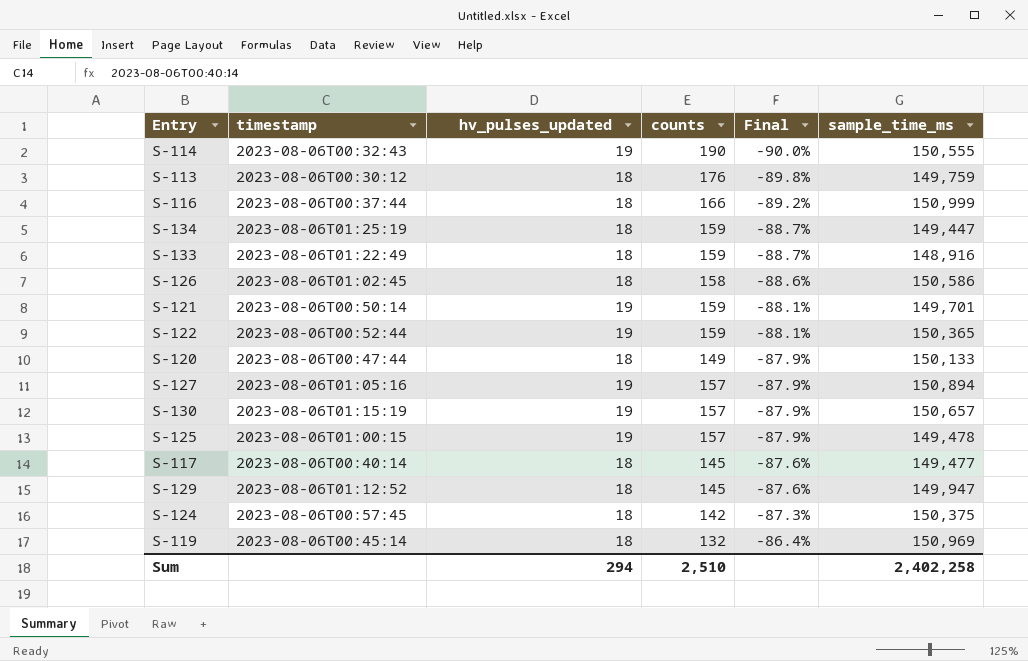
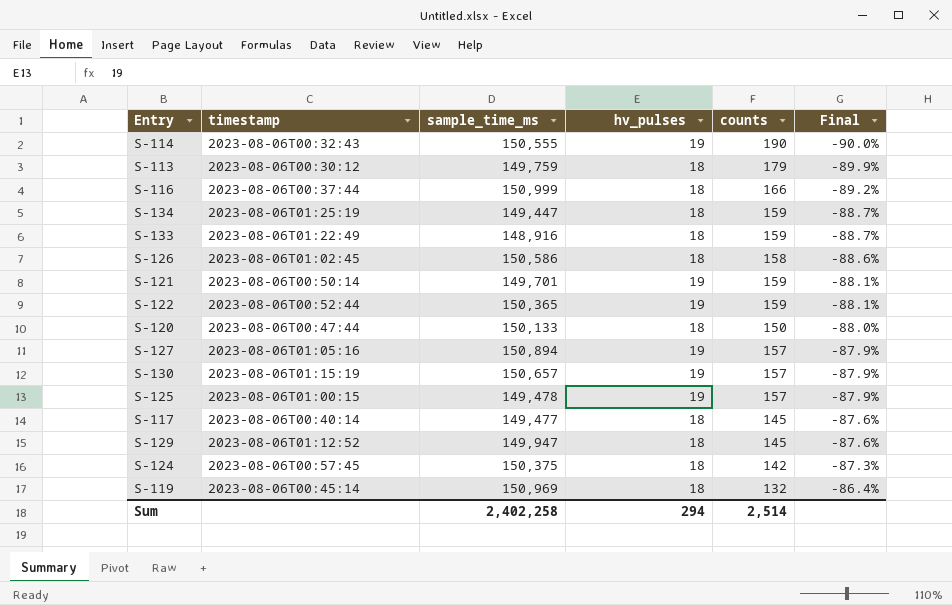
column sample_time_ms | position: 6 -> 3
column name: hv_pulses_updated -> hv_pulses
S-113 | counts: 176 -> 179
S-113 | Final: -89.8% -> -89.9%
S-120 | counts: 149 -> 150
S-120 | Final: -87.9% -> -88.0%
Sum | counts: 2,510 -> 2,514

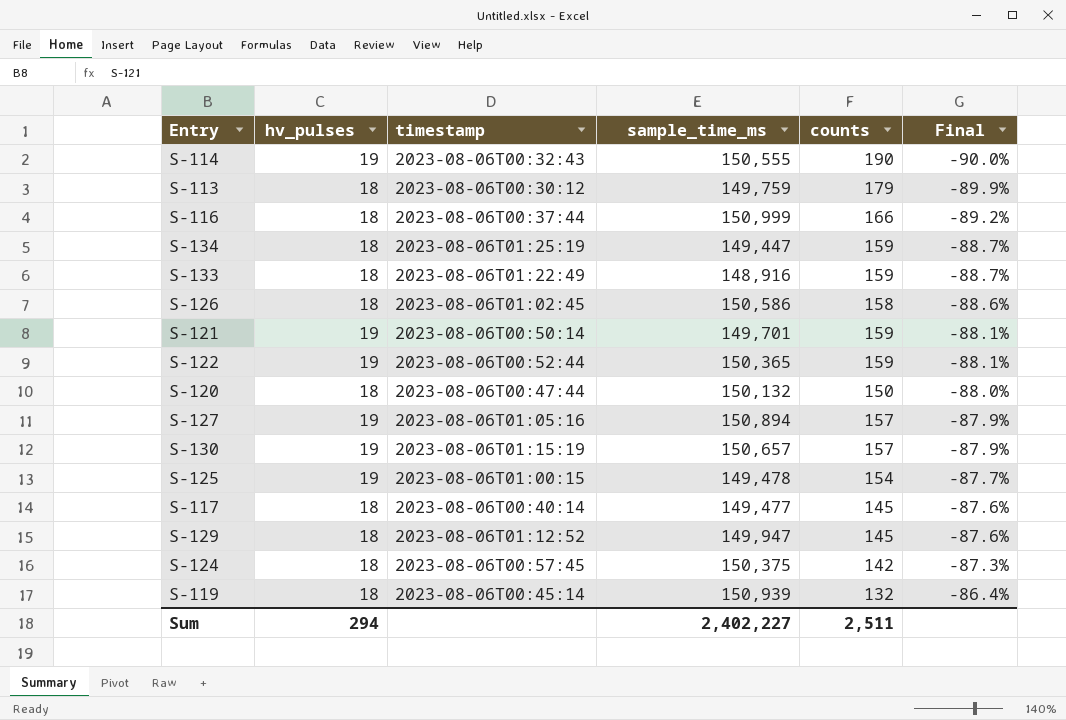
column hv_pulses | position: 4 -> 2
S-120 | sample_time_ms: 150,133 -> 150,132
S-125 | counts: 157 -> 154
S-125 | Final: -87.9% -> -87.7%
S-119 | sample_time_ms: 150,969 -> 150,939
Sum | sample_time_ms: 2,402,258 -> 2,402,227
Sum | counts: 2,514 -> 2,511

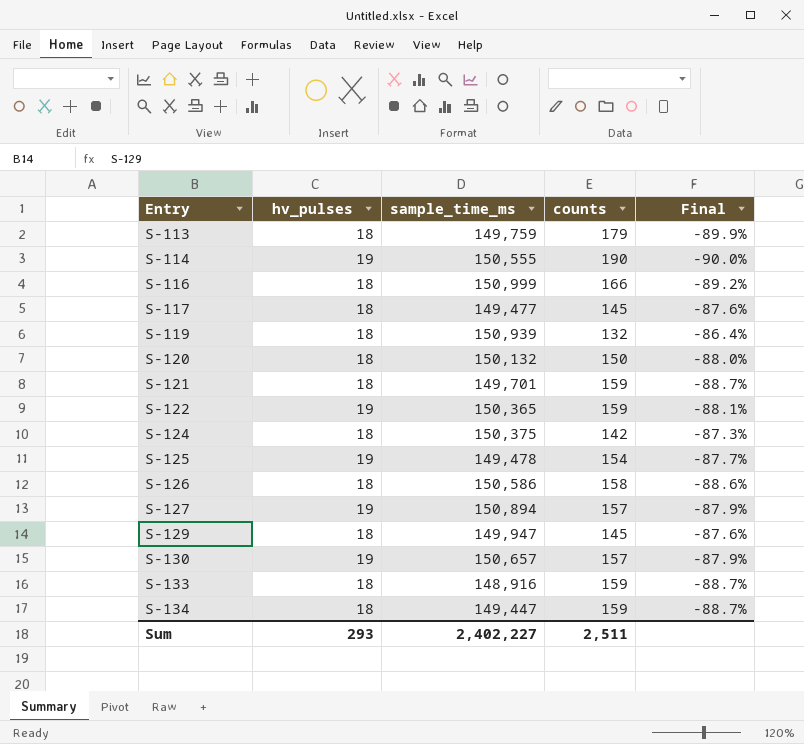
row order: Final ascending -> Entry ascending
column timestamp | position: 3 -> none
S-121 | hv_pulses: 19 -> 18
S-121 | Final: -88.1% -> -88.7%
Sum | hv_pulses: 294 -> 293

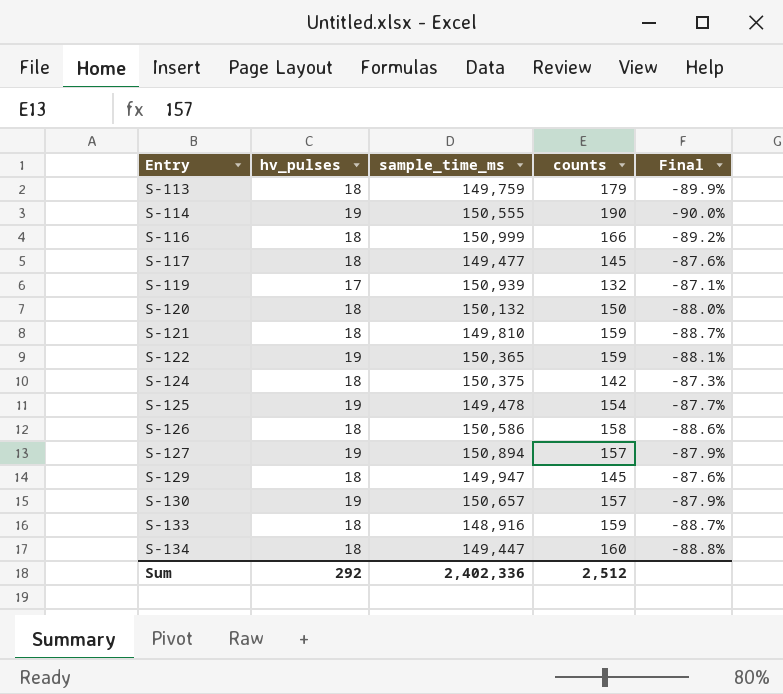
S-119 | hv_pulses: 18 -> 17
S-119 | Final: -86.4% -> -87.1%
S-121 | sample_time_ms: 149,701 -> 149,810
S-134 | counts: 159 -> 160
S-134 | Final: -88.7% -> -88.8%
Sum | hv_pulses: 293 -> 292
Sum | sample_time_ms: 2,402,227 -> 2,402,336
Sum | counts: 2,511 -> 2,512

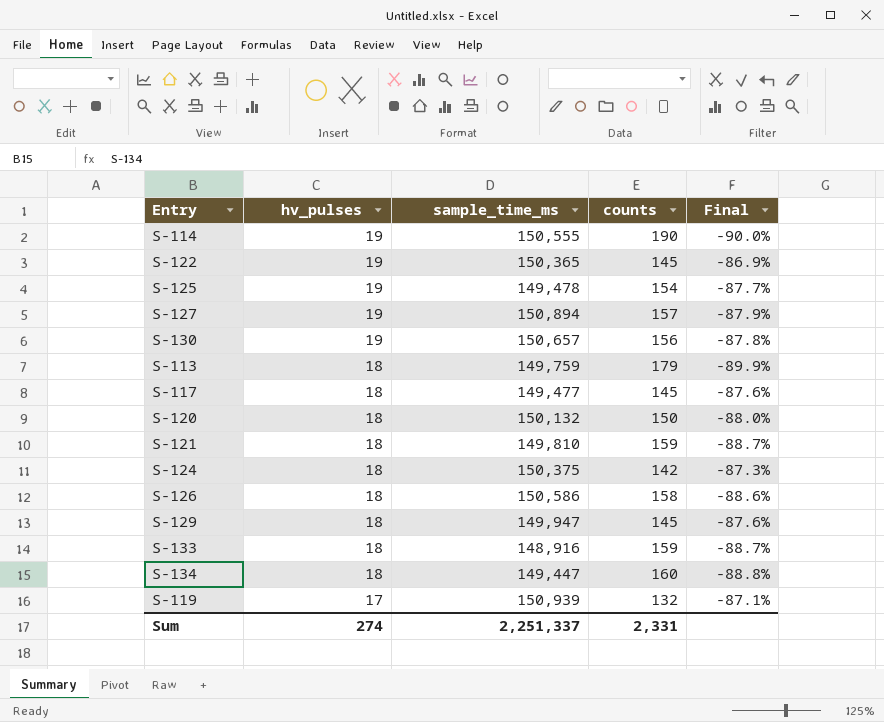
row order: Entry ascending -> hv_pulses descending
row S-116: 18 | 150,999 | 166 | -89.2% -> none
S-122 | counts: 159 -> 145
S-122 | Final: -88.1% -> -86.9%
S-130 | counts: 157 -> 156
S-130 | Final: -87.9% -> -87.8%
Sum | hv_pulses: 292 -> 274
Sum | sample_time_ms: 2,402,336 -> 2,251,337
Sum | counts: 2,512 -> 2,331

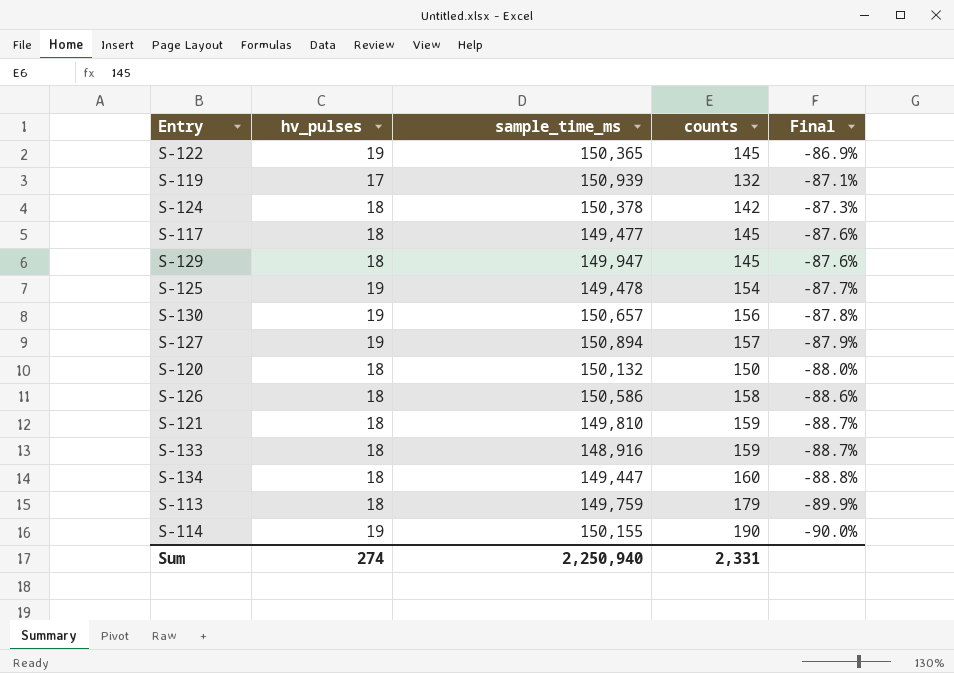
row order: hv_pulses descending -> Final descending
S-124 | sample_time_ms: 150,375 -> 150,378
S-114 | sample_time_ms: 150,555 -> 150,155
Sum | sample_time_ms: 2,251,337 -> 2,250,940

